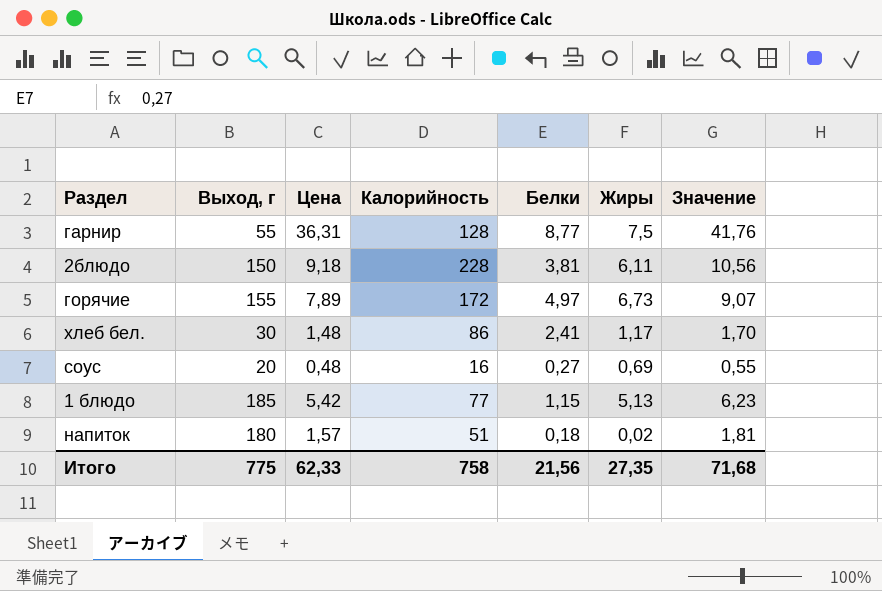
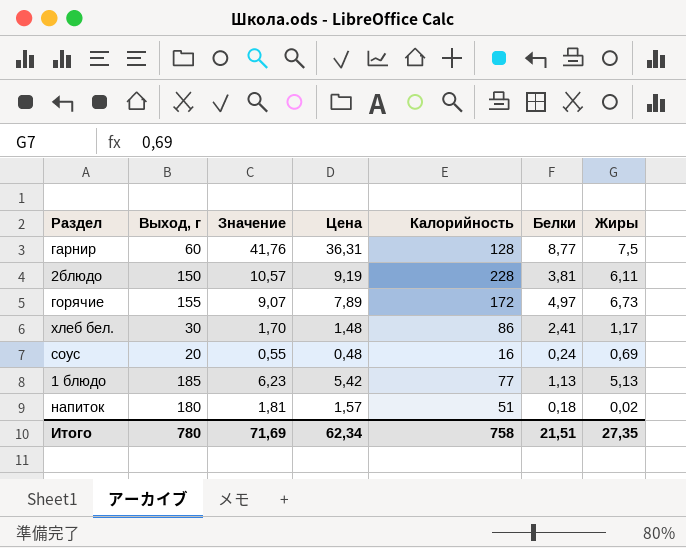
column Значение | position: 7 -> 3
гарнир | Выход, г: 55 -> 60
2блюдо | Значение: 10,56 -> 10,57
2блюдо | Цена: 9,18 -> 9,19
соус | Белки: 0,27 -> 0,24
1 блюдо | Белки: 1,15 -> 1,13
Итого | Выход, г: 775 -> 780
Итого | Значение: 71,68 -> 71,69
Итого | Цена: 62,33 -> 62,34
Итого | Белки: 21,56 -> 21,51

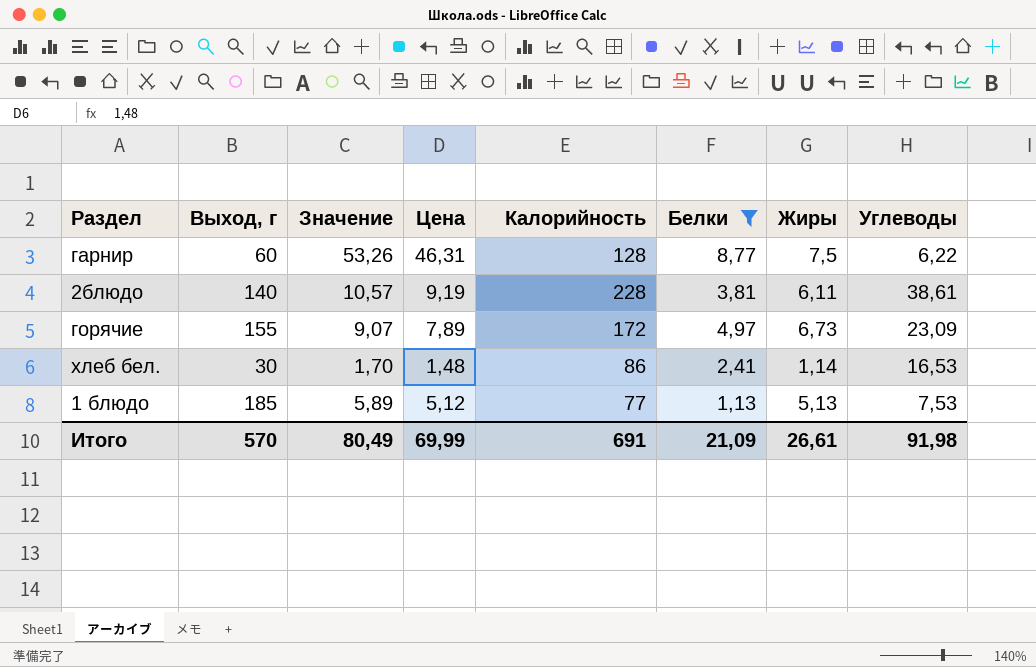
filter: none -> Белки >= 1,13
column Углеводы | position: none -> 8
гарнир | Значение: 41,76 -> 53,26
гарнир | Цена: 36,31 -> 46,31
2блюдо | Выход, г: 150 -> 140
хлеб бел. | Жиры: 1,17 -> 1,14
1 блюдо | Значение: 6,23 -> 5,89
1 блюдо | Цена: 5,42 -> 5,12
Итого | Выход, г: 780 -> 570
Итого | Значение: 71,69 -> 80,49
Итого | Цена: 62,34 -> 69,99
Итого | Калорийность: 758 -> 691
Итого | Белки: 21,51 -> 21,09
Итого | Жиры: 27,35 -> 26,61

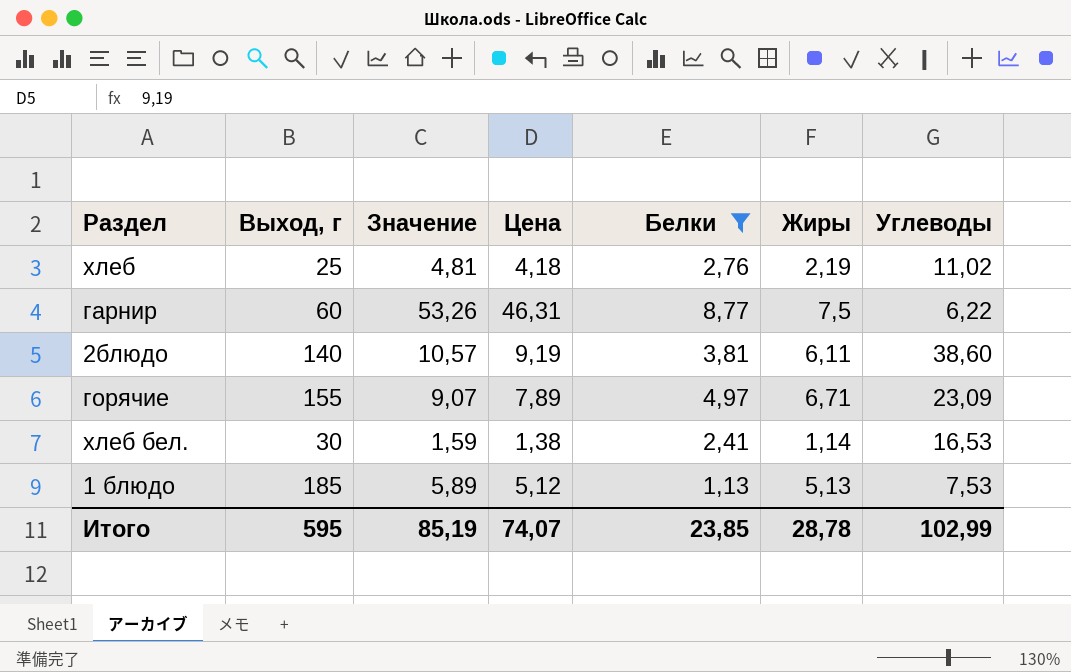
column Калорийность | position: 5 -> none
row хлеб: none -> 25 | 4,81 | 4,18 | 2,76 | 2,19 | 11,02
2блюдо | Углеводы: 38,61 -> 38,60
горячие | Жиры: 6,73 -> 6,71
хлеб бел. | Значение: 1,70 -> 1,59
хлеб бел. | Цена: 1,48 -> 1,38
Итого | Выход, г: 570 -> 595
Итого | Значение: 80,49 -> 85,19
Итого | Цена: 69,99 -> 74,07
Итого | Белки: 21,09 -> 23,85
Итого | Жиры: 26,61 -> 28,78
Итого | Углеводы: 91,98 -> 102,99

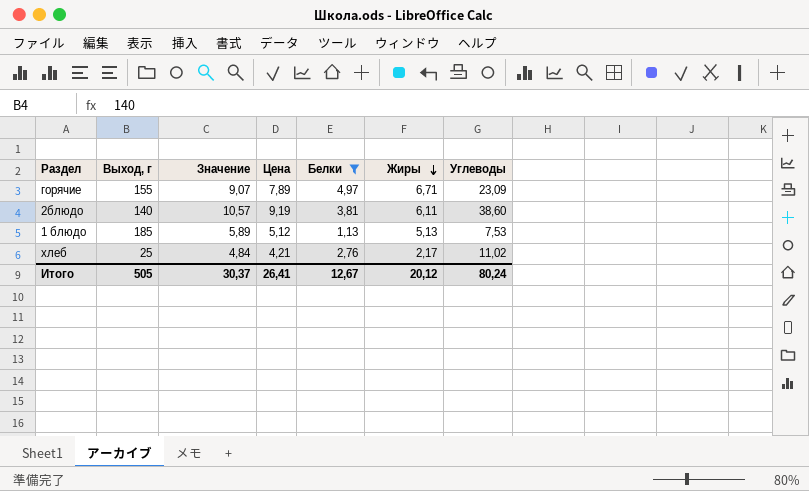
row order: none -> Жиры descending
row гарнир: 60 | 53,26 | 46,31 | 8,77 | 7,5 | 6,22 -> none
row хлеб бел.: 30 | 1,59 | 1,38 | 2,41 | 1,14 | 16,53 -> none
хлеб | Значение: 4,81 -> 4,84
хлеб | Цена: 4,18 -> 4,21
хлеб | Жиры: 2,19 -> 2,17
Итого | Выход, г: 595 -> 505
Итого | Значение: 85,19 -> 30,37
Итого | Цена: 74,07 -> 26,41
Итого | Белки: 23,85 -> 12,67
Итого | Жиры: 28,78 -> 20,12
Итого | Углеводы: 102,99 -> 80,24

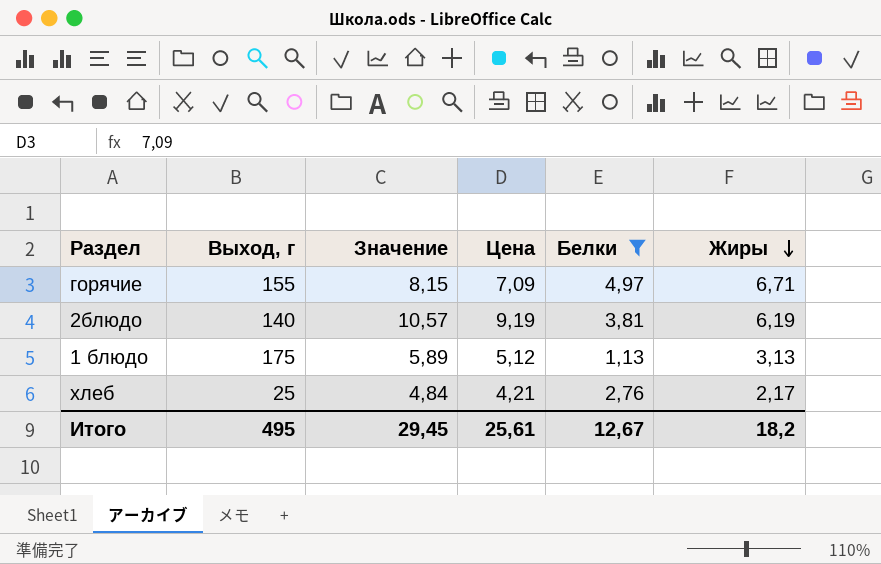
column Углеводы | position: 7 -> none
горячие | Значение: 9,07 -> 8,15
горячие | Цена: 7,89 -> 7,09
2блюдо | Жиры: 6,11 -> 6,19
1 блюдо | Выход, г: 185 -> 175
1 блюдо | Жиры: 5,13 -> 3,13
Итого | Выход, г: 505 -> 495
Итого | Значение: 30,37 -> 29,45
Итого | Цена: 26,41 -> 25,61
Итого | Жиры: 20,12 -> 18,2

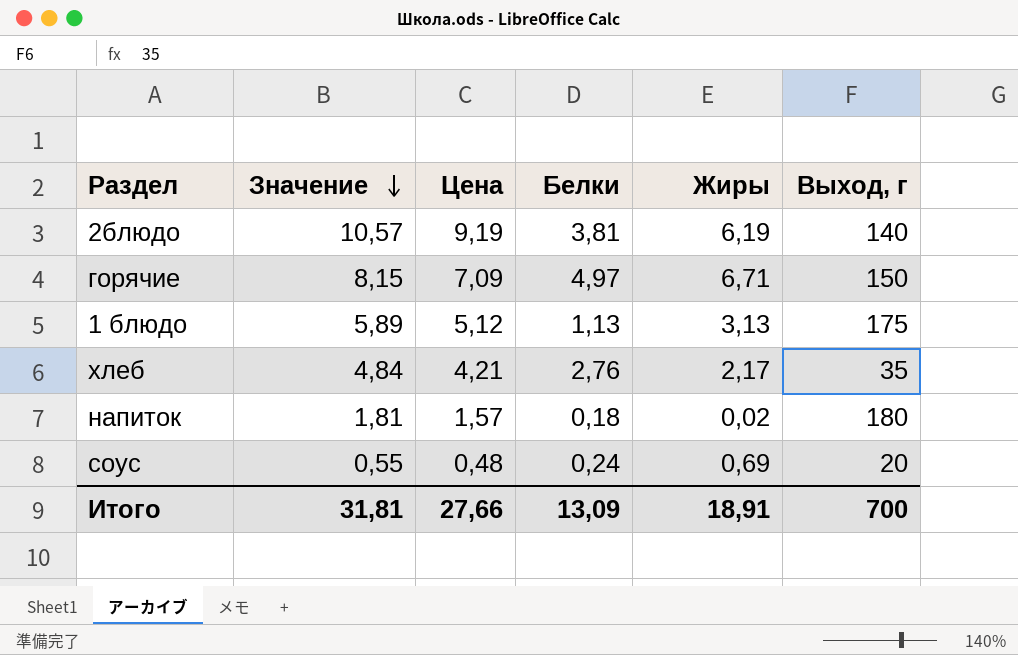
filter: Белки >= 1,13 -> none
row order: Жиры descending -> Значение descending
column Выход, г | position: 2 -> 6
горячие | Выход, г: 155 -> 150
хлеб | Выход, г: 25 -> 35
Итого | Значение: 29,45 -> 31,81
Итого | Цена: 25,61 -> 27,66
Итого | Белки: 12,67 -> 13,09
Итого | Жиры: 18,2 -> 18,91
Итого | Выход, г: 495 -> 700

